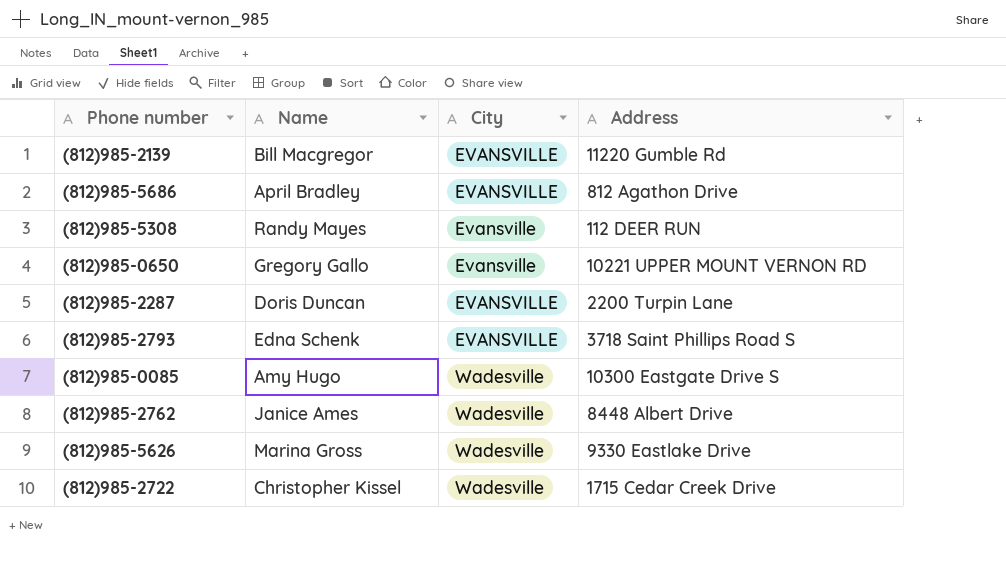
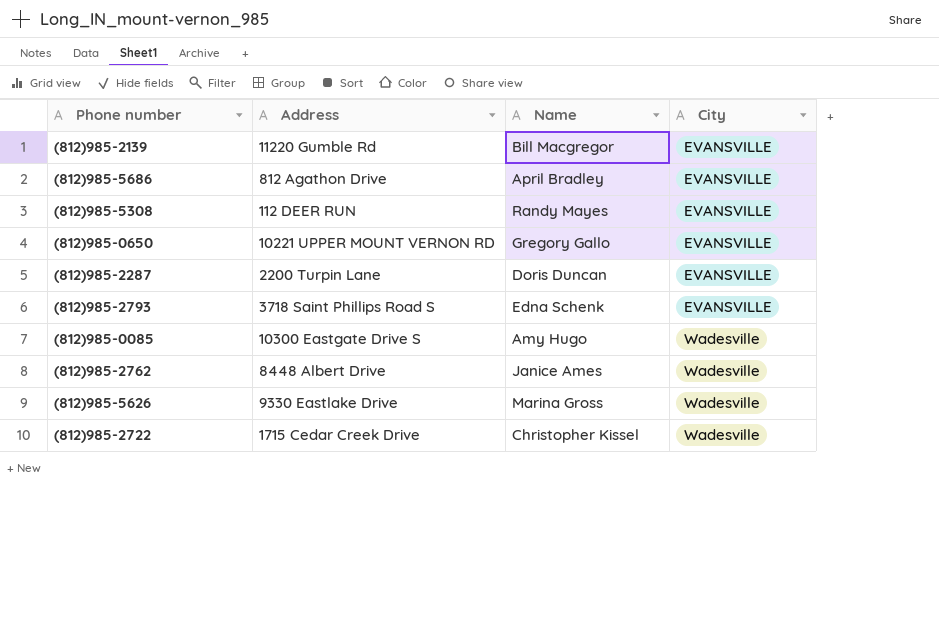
column Address | position: 4 -> 2
(812)985-5308 | City: Evansville -> EVANSVILLE
(812)985-0650 | City: Evansville -> EVANSVILLE

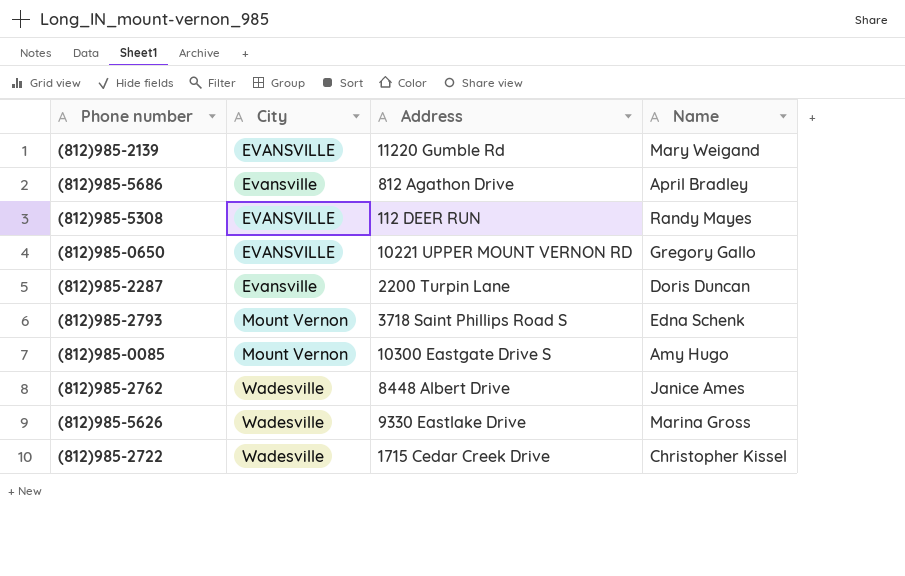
column City | position: 4 -> 2
(812)985-2139 | Name: Bill Macgregor -> Mary Weigand
(812)985-5686 | City: EVANSVILLE -> Evansville
(812)985-2287 | City: EVANSVILLE -> Evansville
(812)985-2793 | City: EVANSVILLE -> Mount Vernon
(812)985-0085 | City: Wadesville -> Mount Vernon

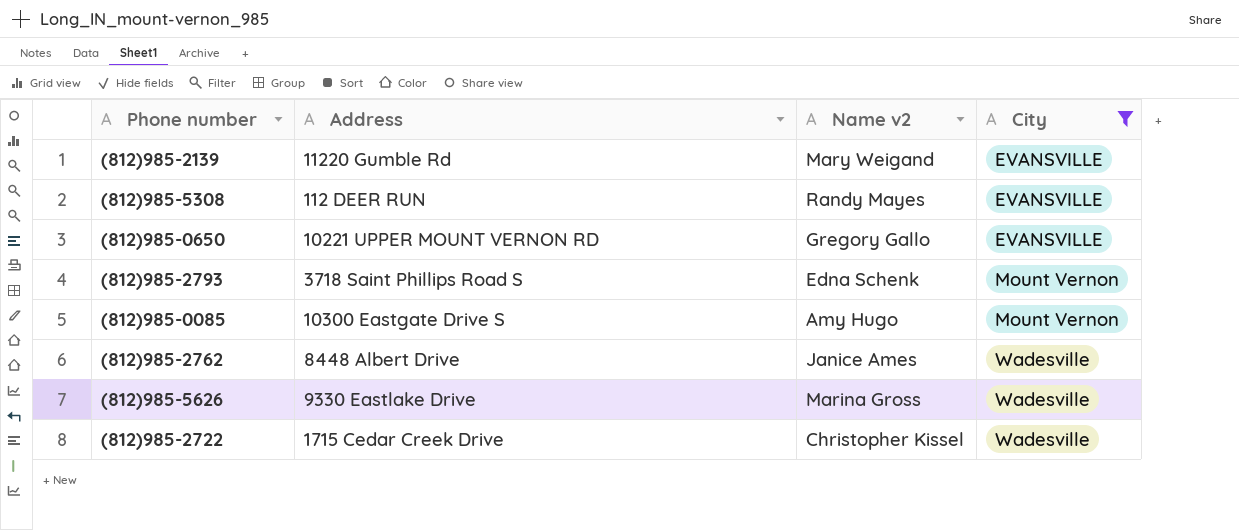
filter: none -> City != Evansville
column name: Name -> Name v2
column City | position: 2 -> 4

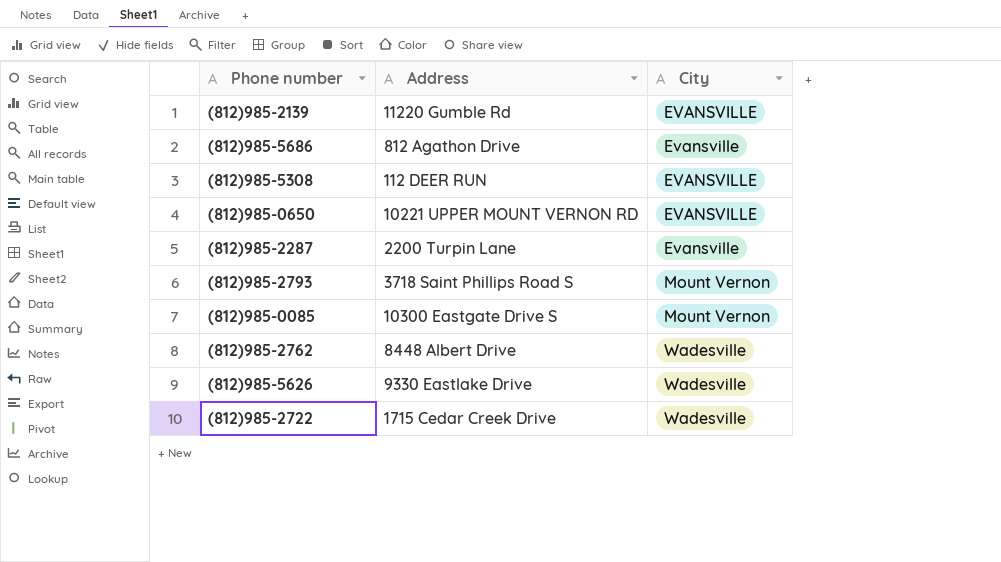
filter: City != Evansville -> none
column Name v2 | position: 3 -> none

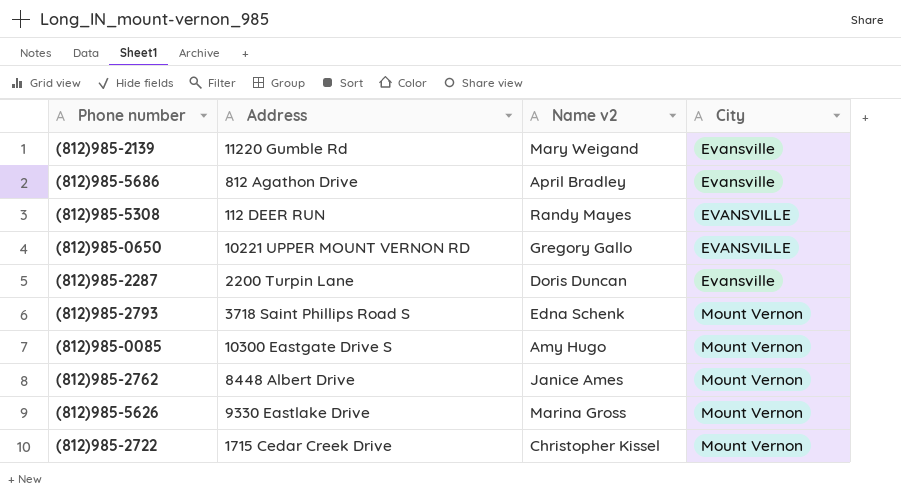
column Name v2 | position: none -> 3
(812)985-2139 | City: EVANSVILLE -> Evansville
(812)985-2762 | City: Wadesville -> Mount Vernon
(812)985-5626 | City: Wadesville -> Mount Vernon
(812)985-2722 | City: Wadesville -> Mount Vernon

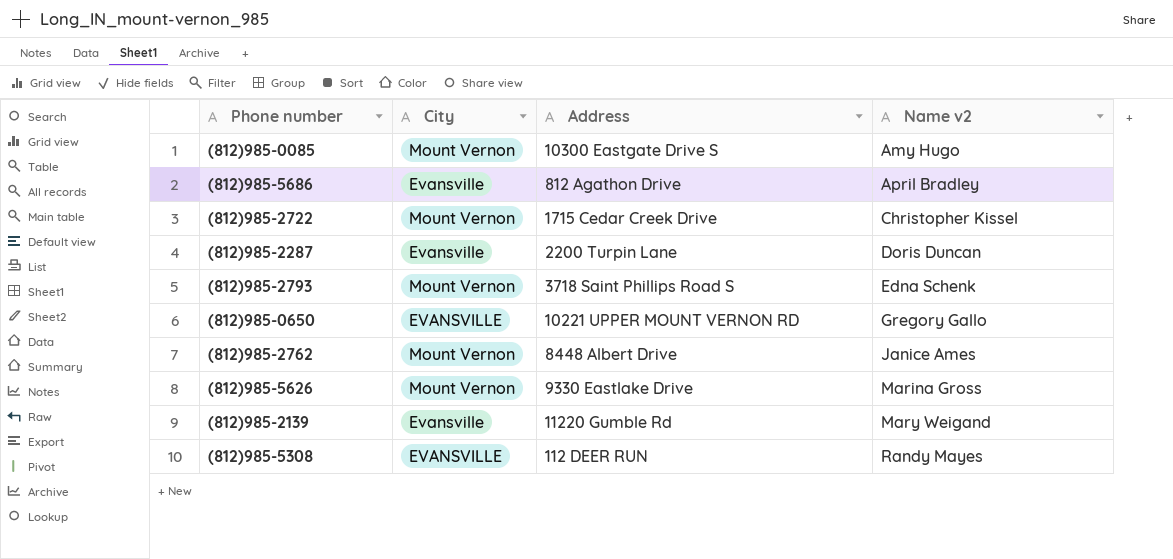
row order: City ascending -> Name v2 ascending
column City | position: 4 -> 2

